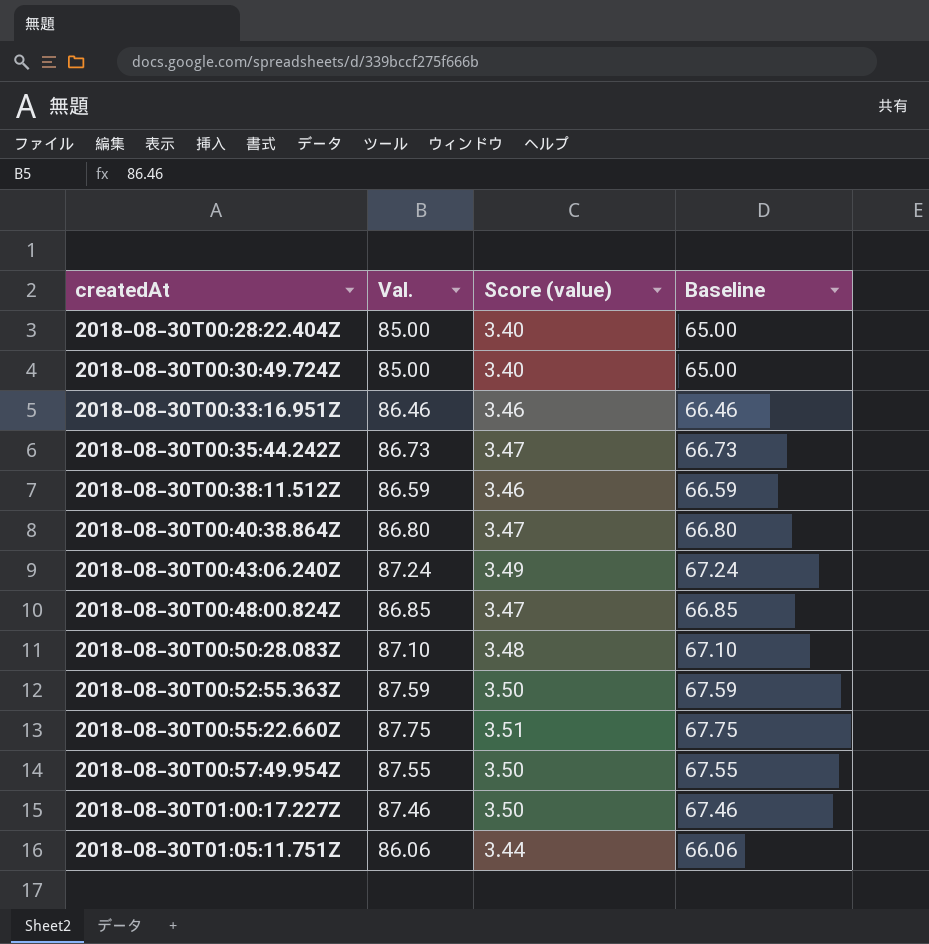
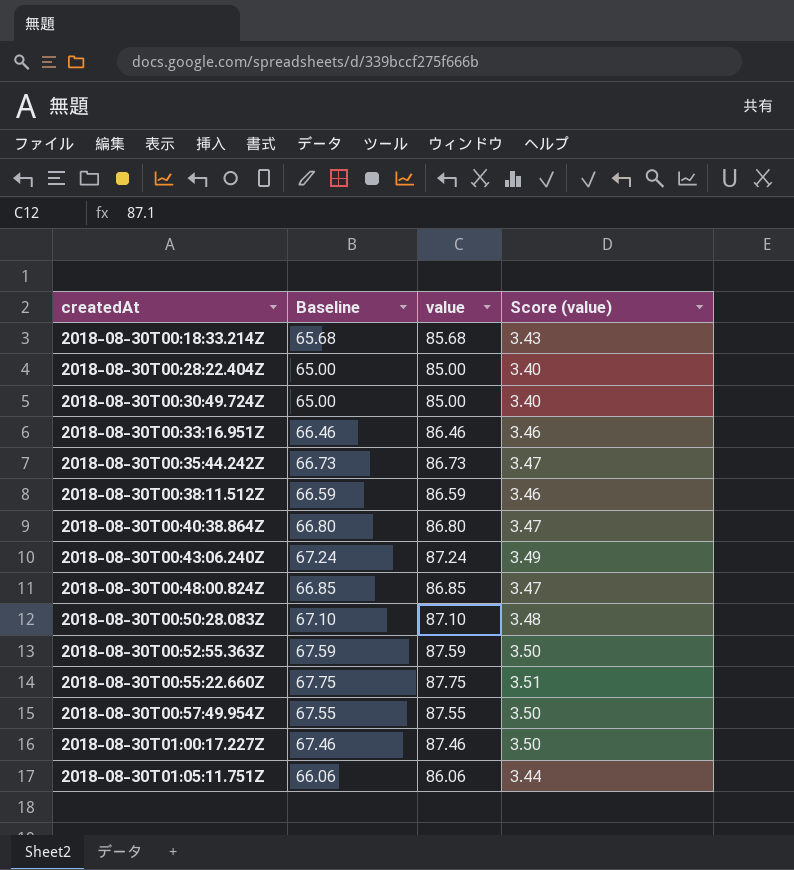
column Baseline | position: 4 -> 2
column name: Val. -> value
row 2018-08-30T00:18:33.214Z: none -> 65.68 | 85.68 | 3.43

